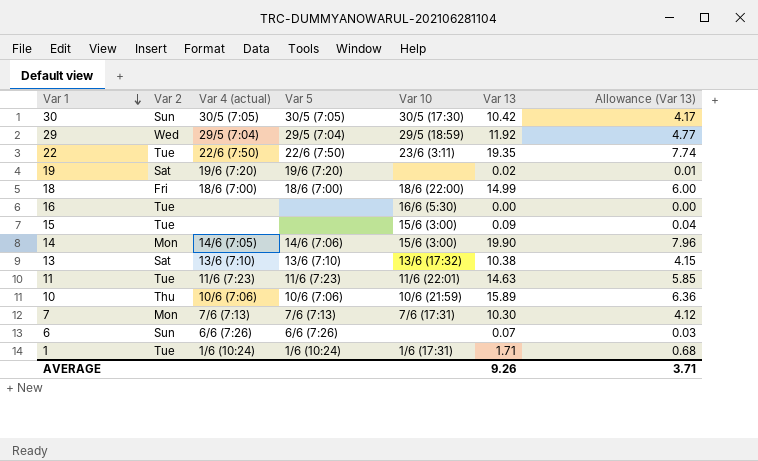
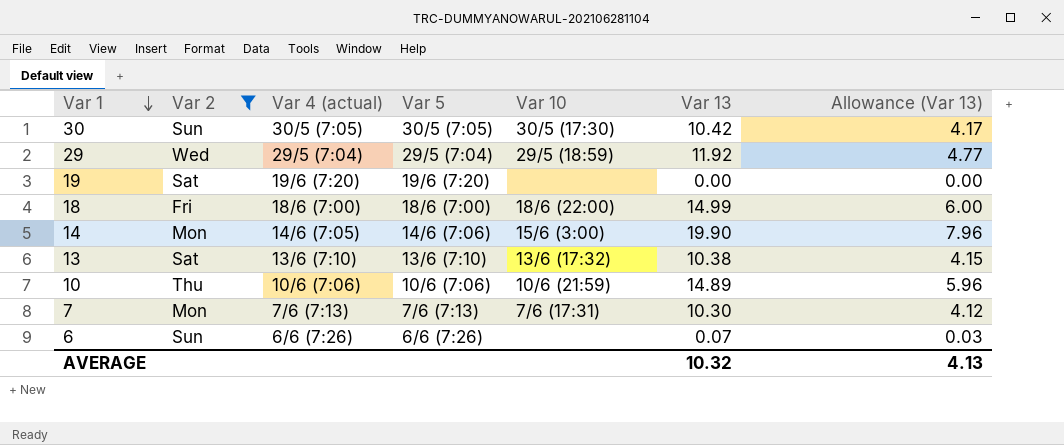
filter: none -> Var 2 != Tue
19 | Var 13: 0.02 -> 0.00
19 | Allowance (Var 13): 0.01 -> 0.00
10 | Var 13: 15.89 -> 14.89
10 | Allowance (Var 13): 6.36 -> 5.96
AVERAGE | Var 13: 9.26 -> 10.32
AVERAGE | Allowance (Var 13): 3.71 -> 4.13

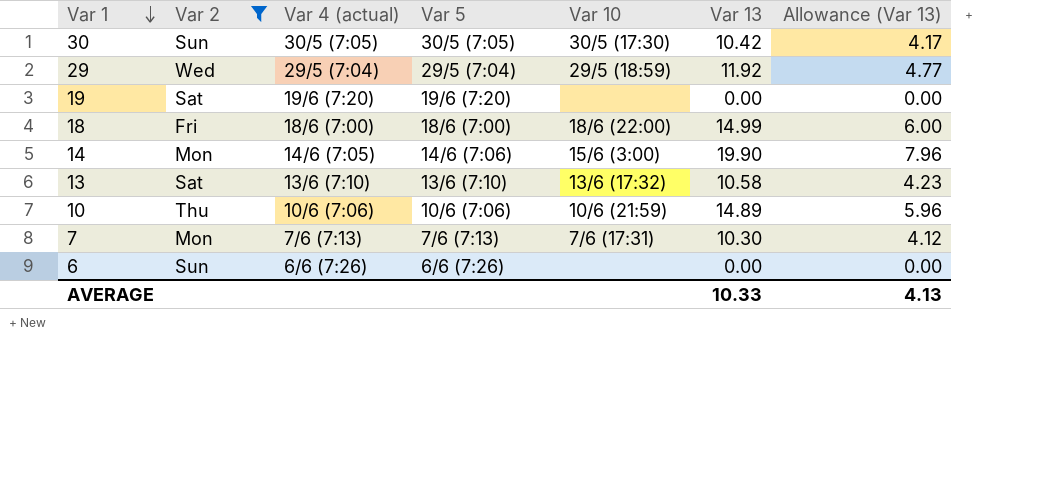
13 | Var 13: 10.38 -> 10.58
13 | Allowance (Var 13): 4.15 -> 4.23
6 | Var 13: 0.07 -> 0.00
6 | Allowance (Var 13): 0.03 -> 0.00
AVERAGE | Var 13: 10.32 -> 10.33

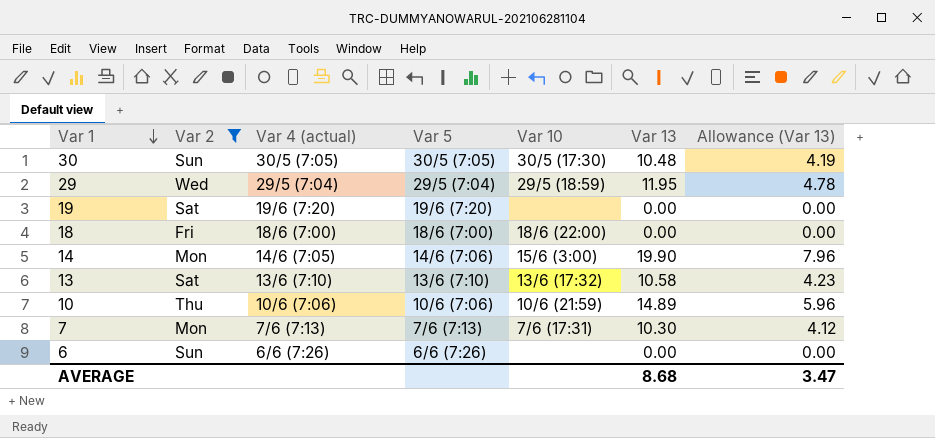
30 | Var 13: 10.42 -> 10.48
30 | Allowance (Var 13): 4.17 -> 4.19
29 | Var 13: 11.92 -> 11.95
29 | Allowance (Var 13): 4.77 -> 4.78
18 | Var 13: 14.99 -> 0.00
18 | Allowance (Var 13): 6.00 -> 0.00
AVERAGE | Var 13: 10.33 -> 8.68
AVERAGE | Allowance (Var 13): 4.13 -> 3.47

